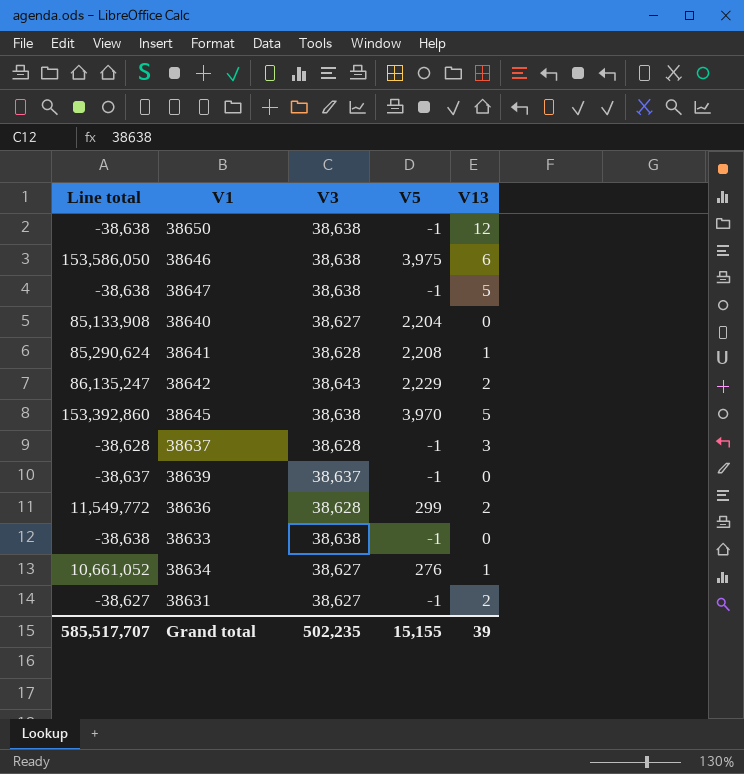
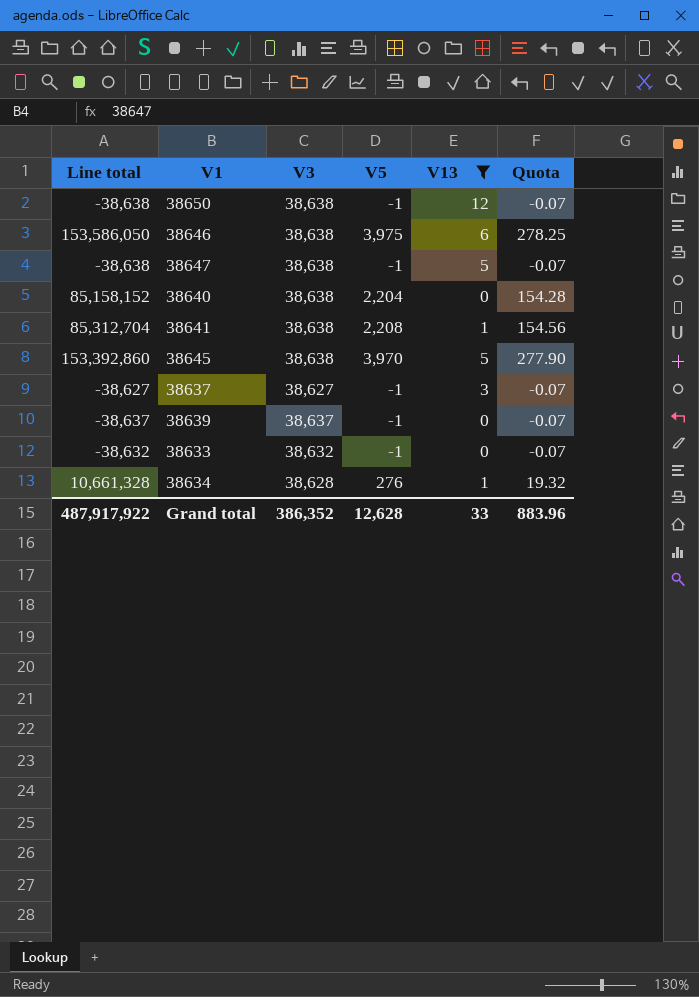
filter: none -> V13 != 2
column Quota | formula: none -> [V5] * 0.07
38640 | Line total: 85,133,908 -> 85,158,152
38640 | V3: 38,627 -> 38,638
38641 | Line total: 85,290,624 -> 85,312,704
38641 | V3: 38,628 -> 38,638
38637 | Line total: -38,628 -> -38,627
38637 | V3: 38,628 -> 38,627
38633 | Line total: -38,638 -> -38,632
38633 | V3: 38,638 -> 38,632
38634 | Line total: 10,661,052 -> 10,661,328
38634 | V3: 38,627 -> 38,628
Grand total | Line total: 585,517,707 -> 487,917,922
Grand total | V3: 502,235 -> 386,352
Grand total | V5: 15,155 -> 12,628
Grand total | V13: 39 -> 33

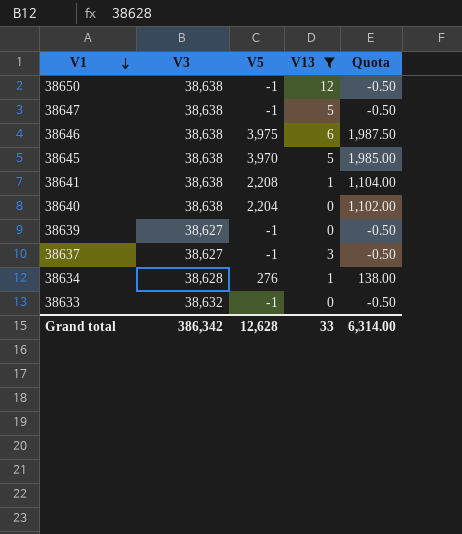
row order: none -> V1 descending
column Line total | formula: [V3] * [V5] -> none
column Quota | formula: [V5] * 0.07 -> [V5] * 0.5
38639 | V3: 38,637 -> 38,627
Grand total | V3: 386,352 -> 386,342
Grand total | Quota: 883.96 -> 6,314.00

